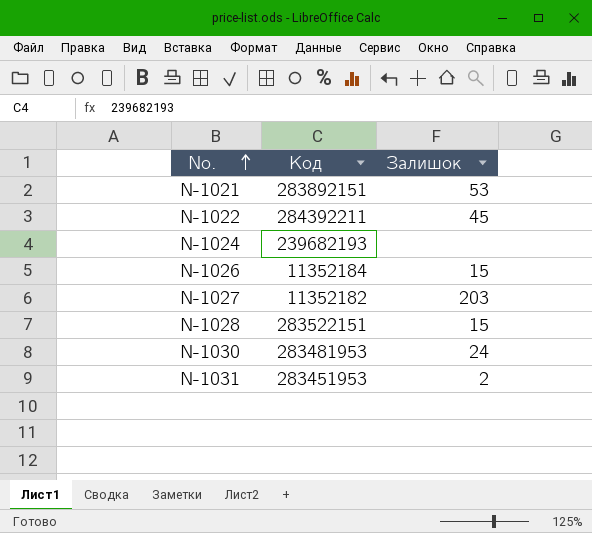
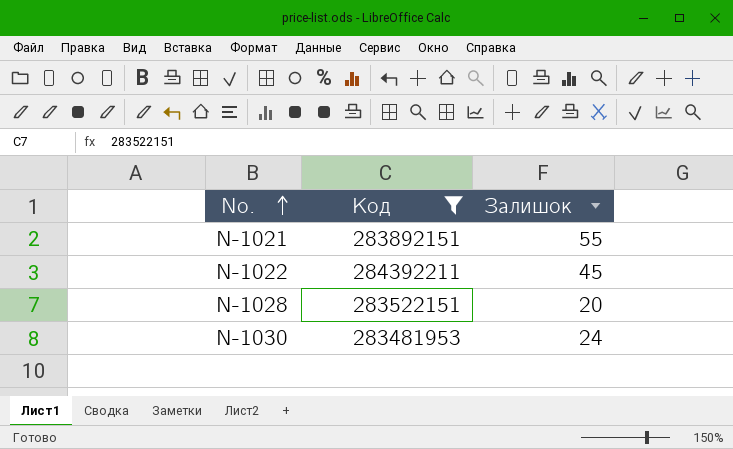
filter: none -> Код >= 283481953
N-1021 | Залишок: 53 -> 55
N-1028 | Залишок: 15 -> 20

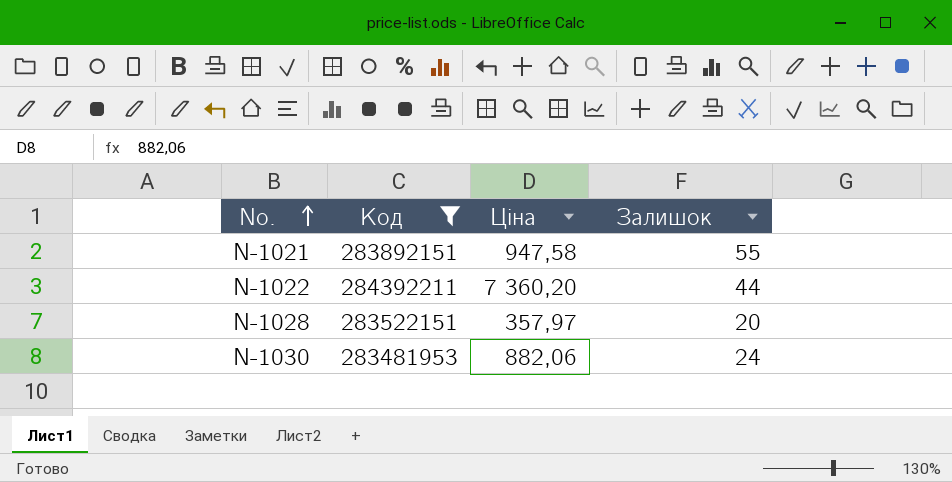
column Ціна | position: none -> 3
N-1022 | Залишок: 45 -> 44

